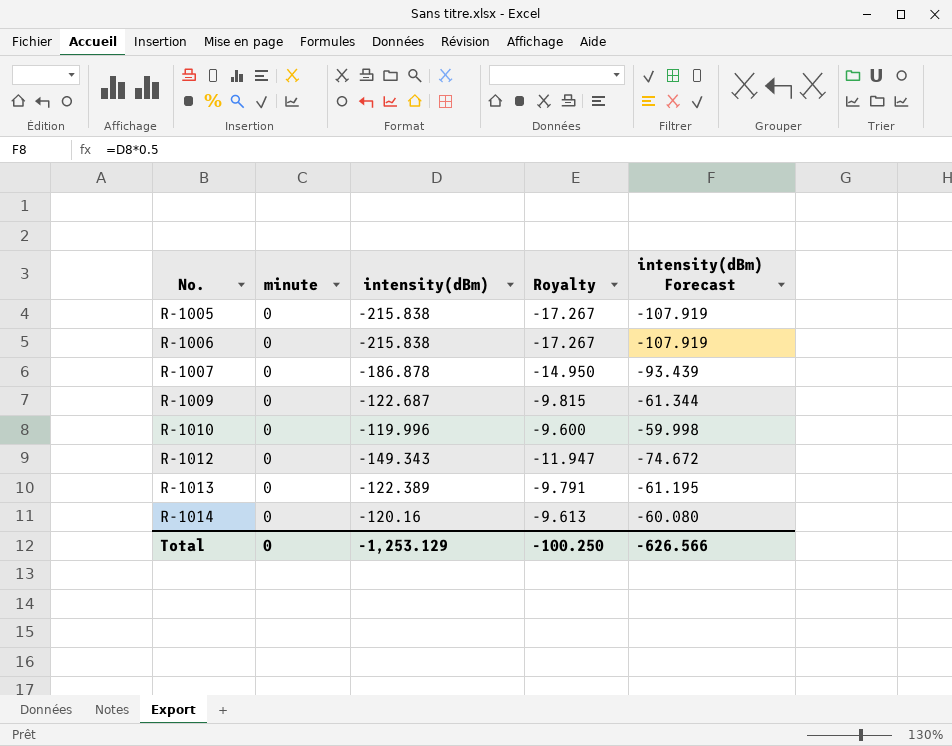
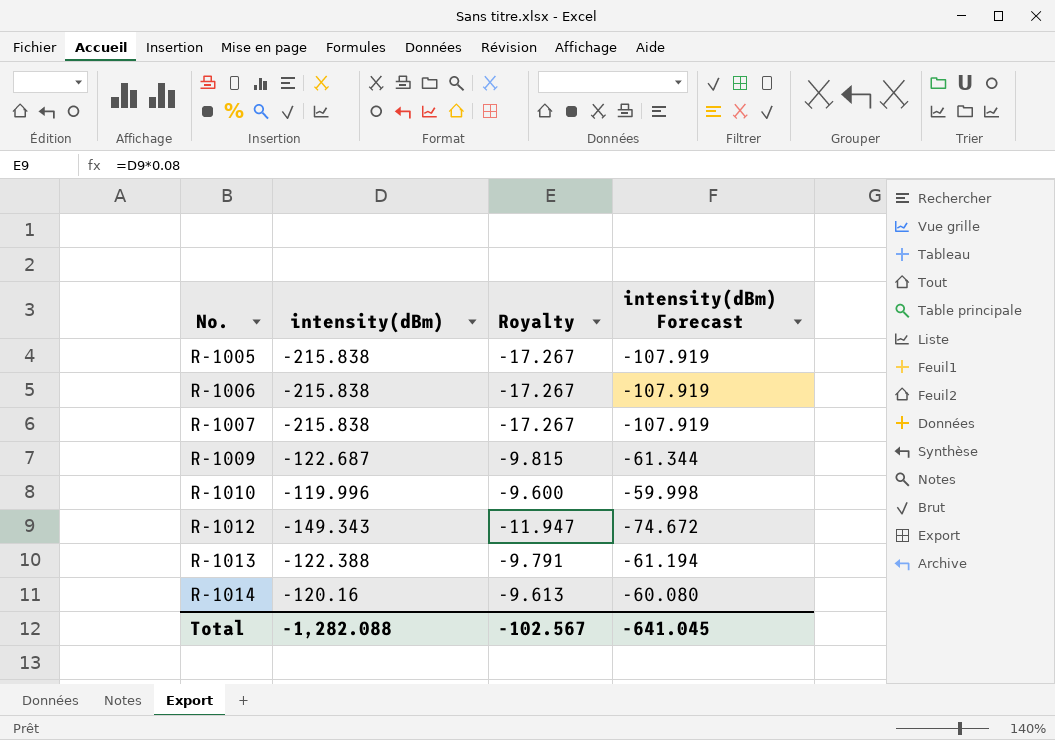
column minute | position: 2 -> none
R-1007 | intensity(dBm): -186.878 -> -215.838
R-1007 | Royalty: -14.950 -> -17.267
R-1007 | intensity(dBm) Forecast: -93.439 -> -107.919
R-1013 | intensity(dBm): -122.389 -> -122.388
R-1013 | intensity(dBm) Forecast: -61.195 -> -61.194
Total | intensity(dBm): -1,253.129 -> -1,282.088
Total | Royalty: -100.250 -> -102.567
Total | intensity(dBm) Forecast: -626.566 -> -641.045

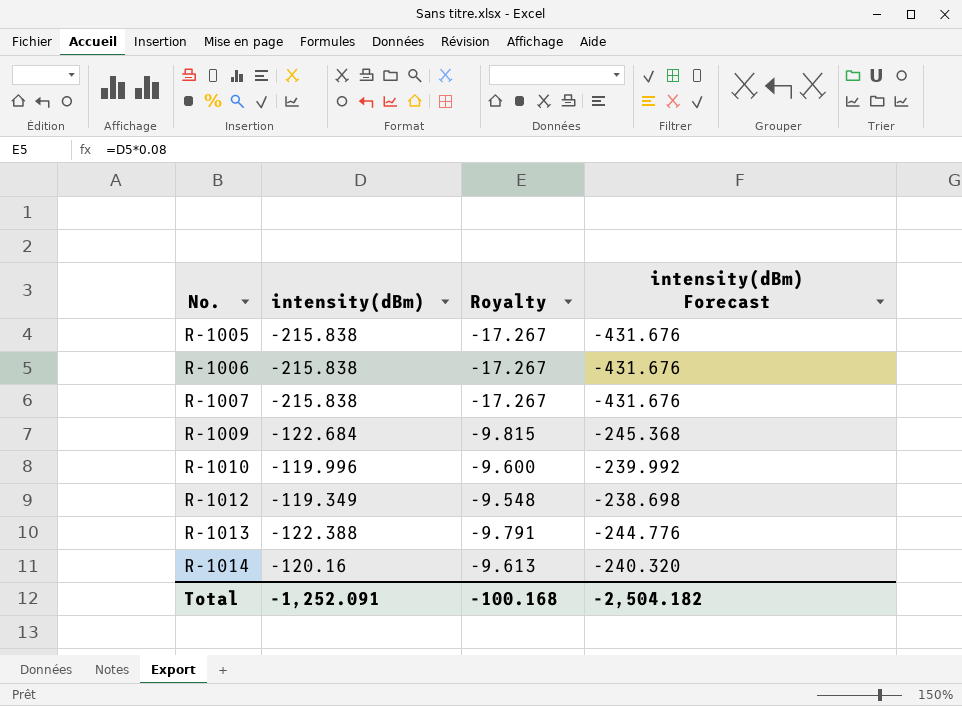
column intensity(dBm) Forecast | formula: [intensity(dBm)] * 0.5 -> [intensity(dBm)] * 2
R-1009 | intensity(dBm): -122.687 -> -122.684
R-1012 | intensity(dBm): -149.343 -> -119.349
R-1012 | Royalty: -11.947 -> -9.548
Total | intensity(dBm): -1,282.088 -> -1,252.091
Total | Royalty: -102.567 -> -100.168
Total | intensity(dBm) Forecast: -641.045 -> -2,504.182

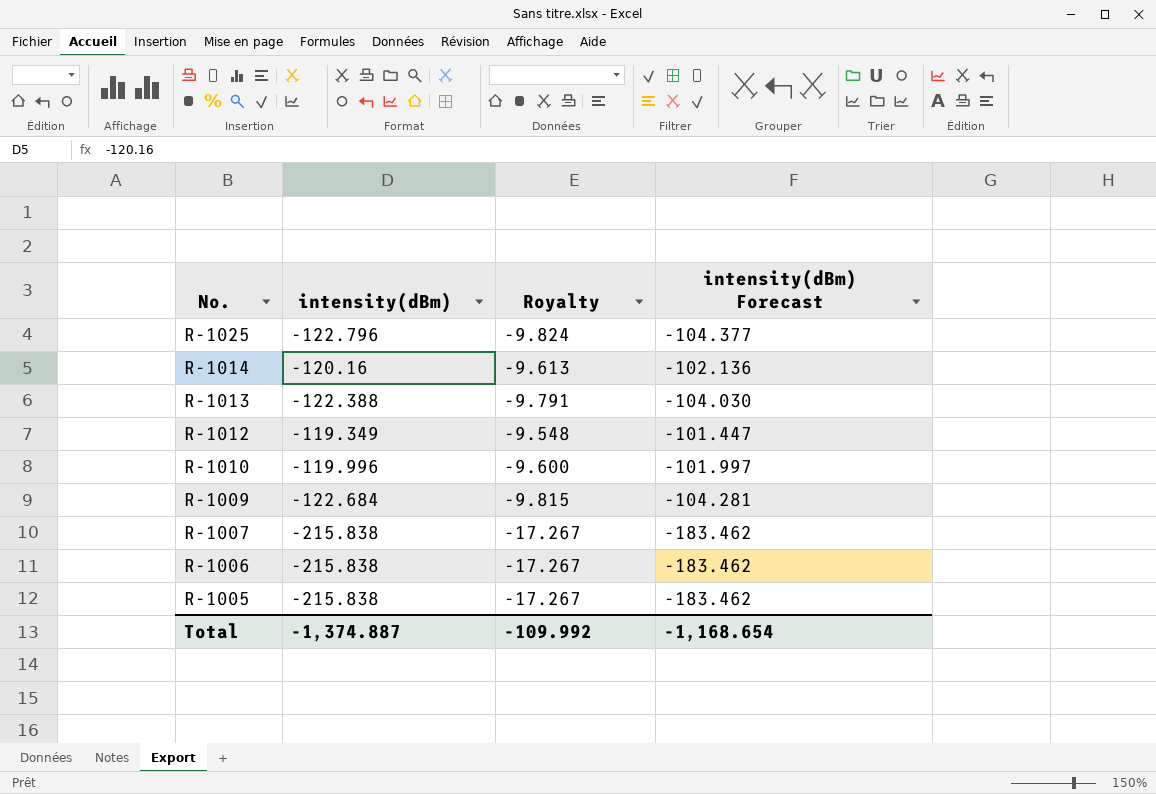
row order: No. ascending -> No. descending
column intensity(dBm) Forecast | formula: [intensity(dBm)] * 2 -> [intensity(dBm)] * 0.85
row R-1025: none -> -122.796 | -9.824 | -104.377
Total | intensity(dBm): -1,252.091 -> -1,374.887
Total | Royalty: -100.168 -> -109.992
Total | intensity(dBm) Forecast: -2,504.182 -> -1,168.654

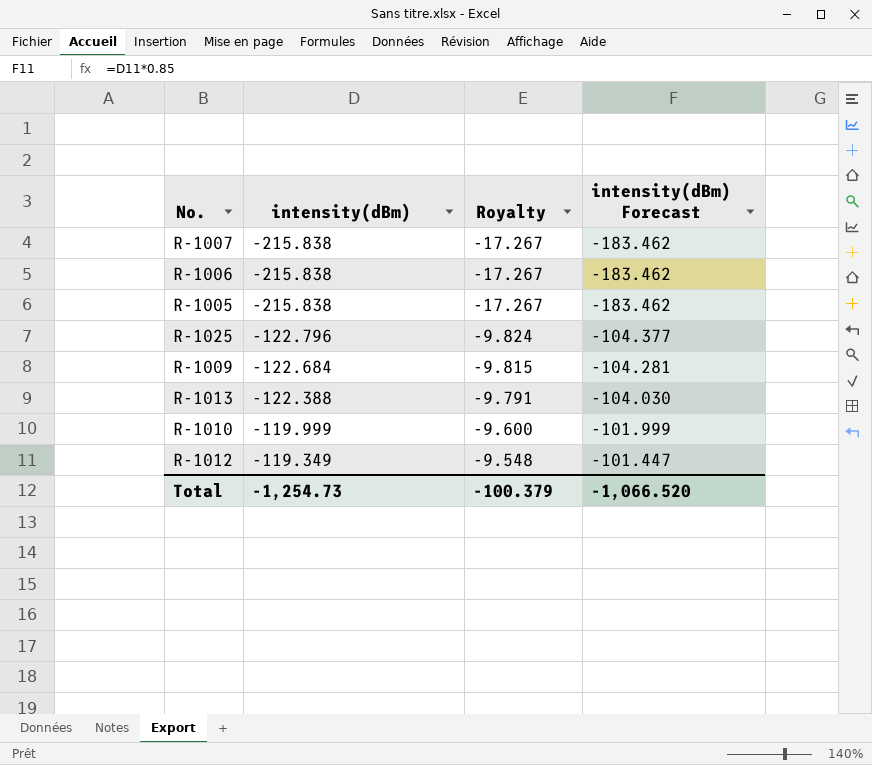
row order: No. descending -> intensity(dBm) ascending
row R-1014: -120.16 | -9.613 | -102.136 -> none
R-1010 | intensity(dBm): -119.996 -> -119.999
R-1010 | intensity(dBm) Forecast: -101.997 -> -101.999
Total | intensity(dBm): -1,374.887 -> -1,254.73
Total | Royalty: -109.992 -> -100.379
Total | intensity(dBm) Forecast: -1,168.654 -> -1,066.520

